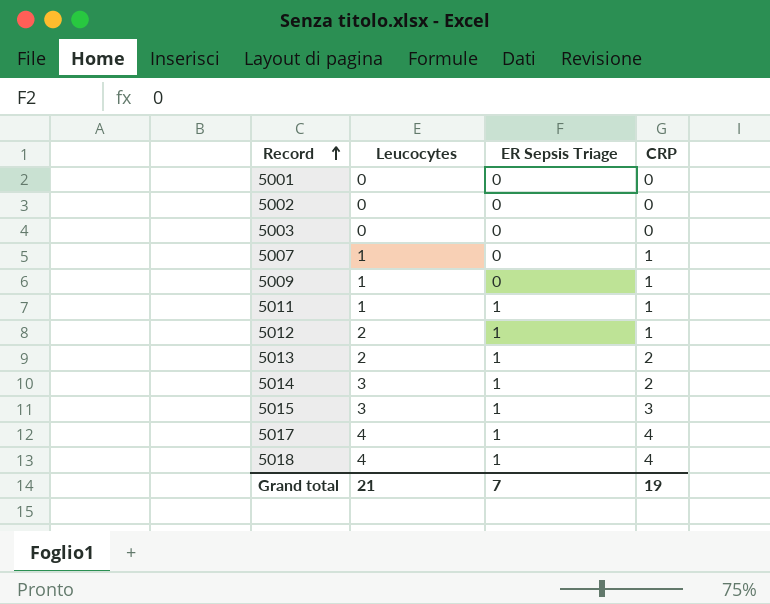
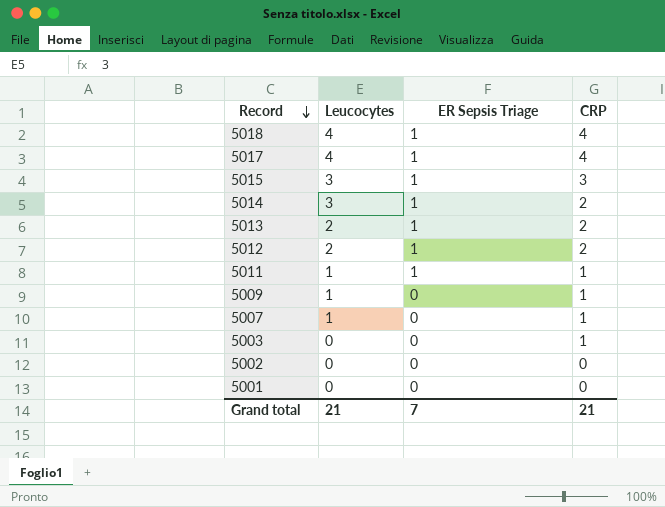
row order: Record ascending -> Record descending
5012 | CRP: 1 -> 2
5003 | CRP: 0 -> 1
Grand total | CRP: 19 -> 21

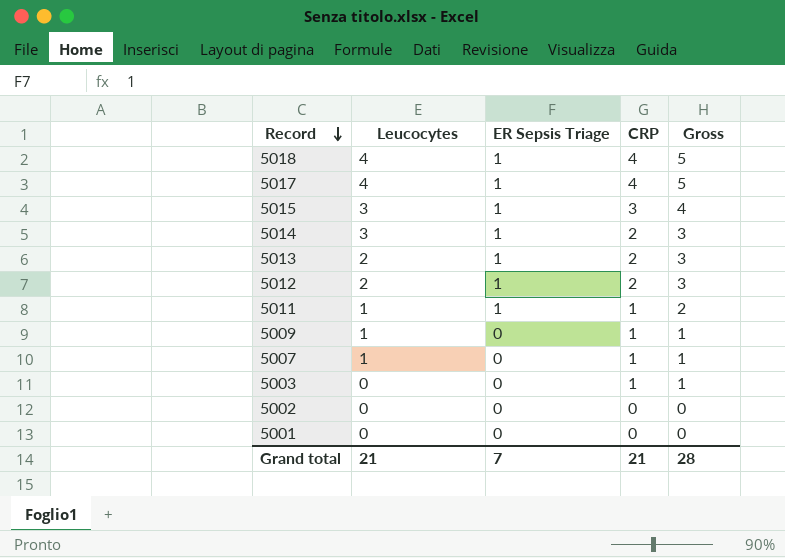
column Gross | formula: none -> [ER Sepsis Triage] + [CRP]

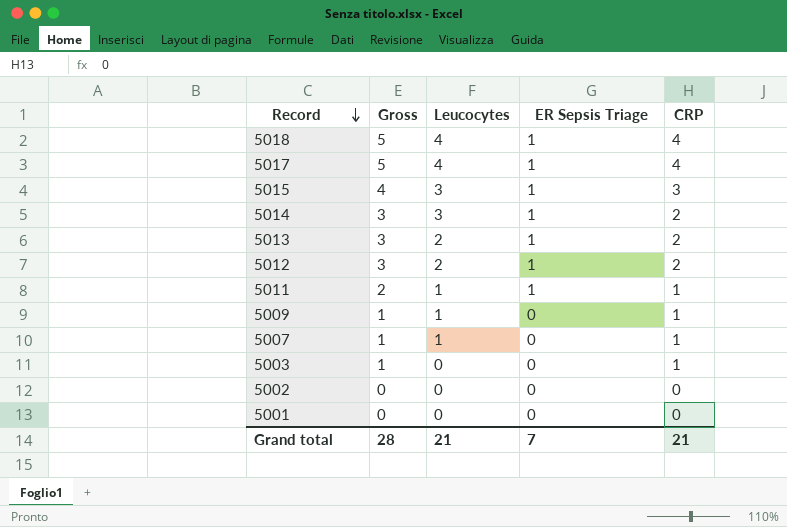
column Gross | position: 5 -> 2

